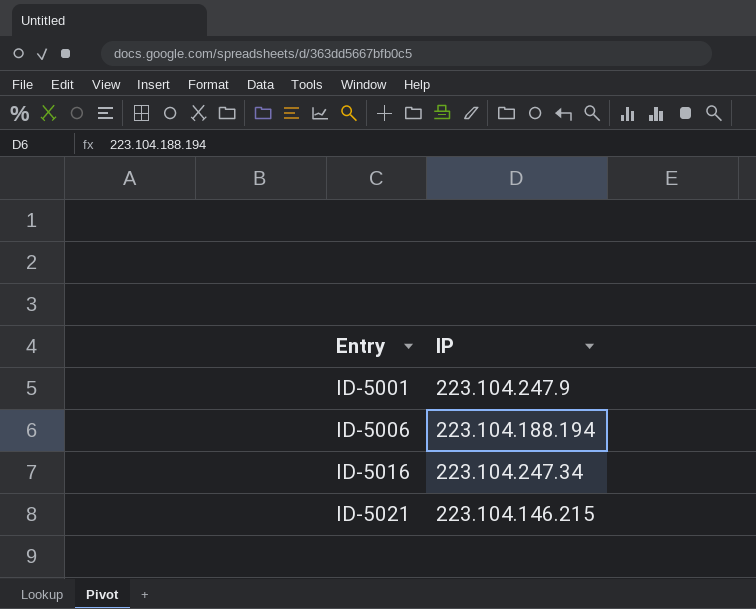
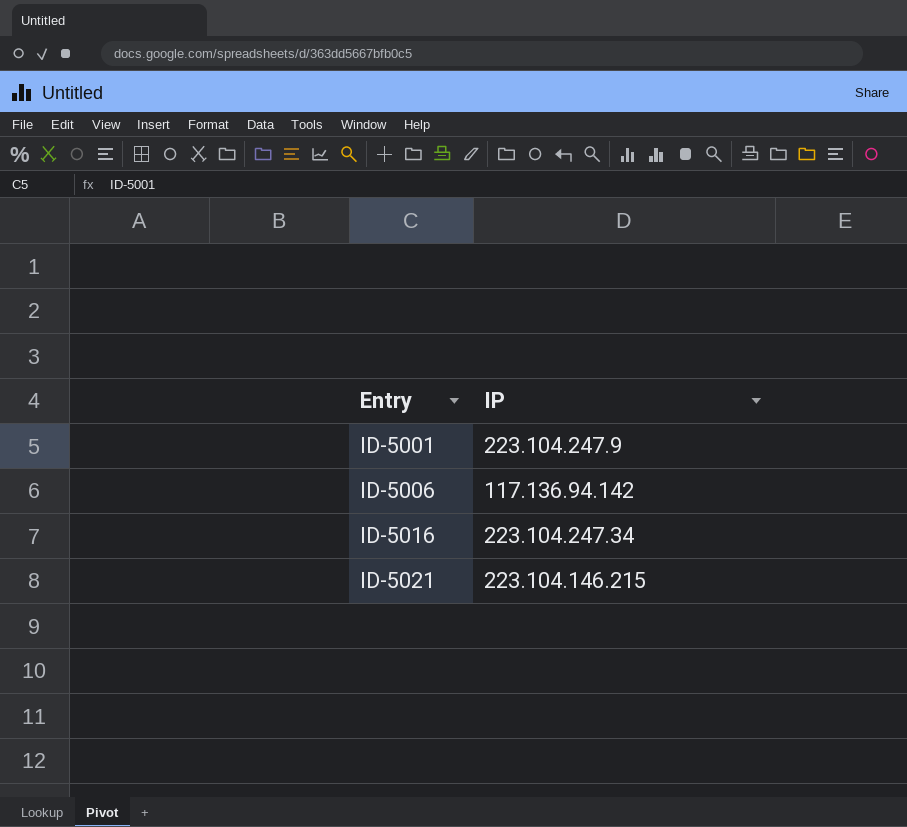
ID-5006 | IP: 223.104.188.194 -> 117.136.94.142

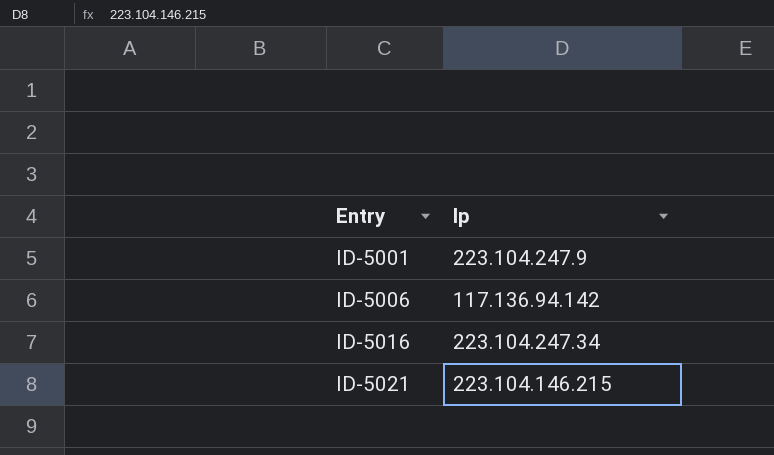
column name: IP -> Ip

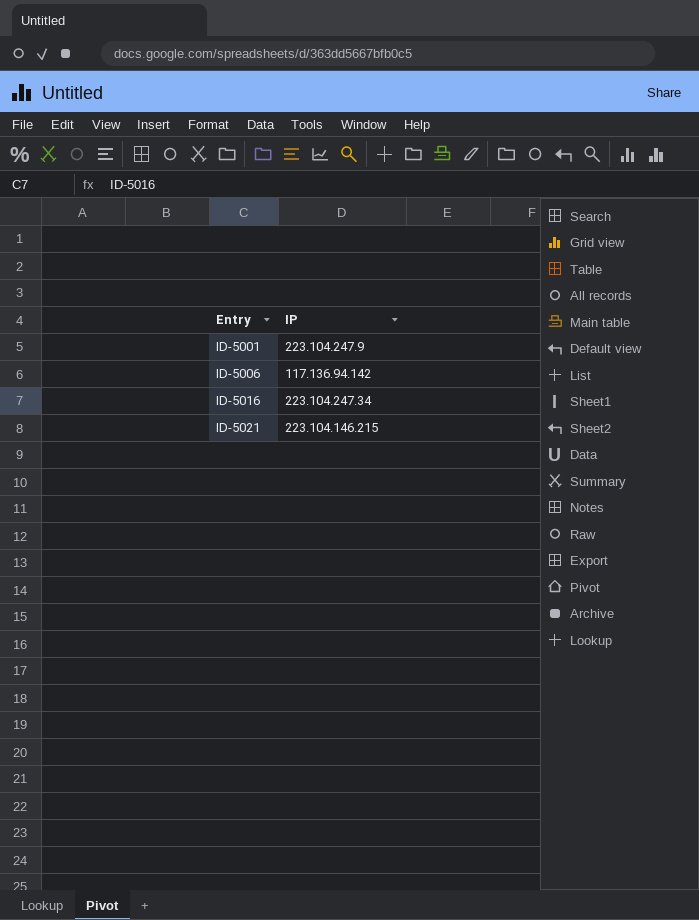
column name: Ip -> IP

